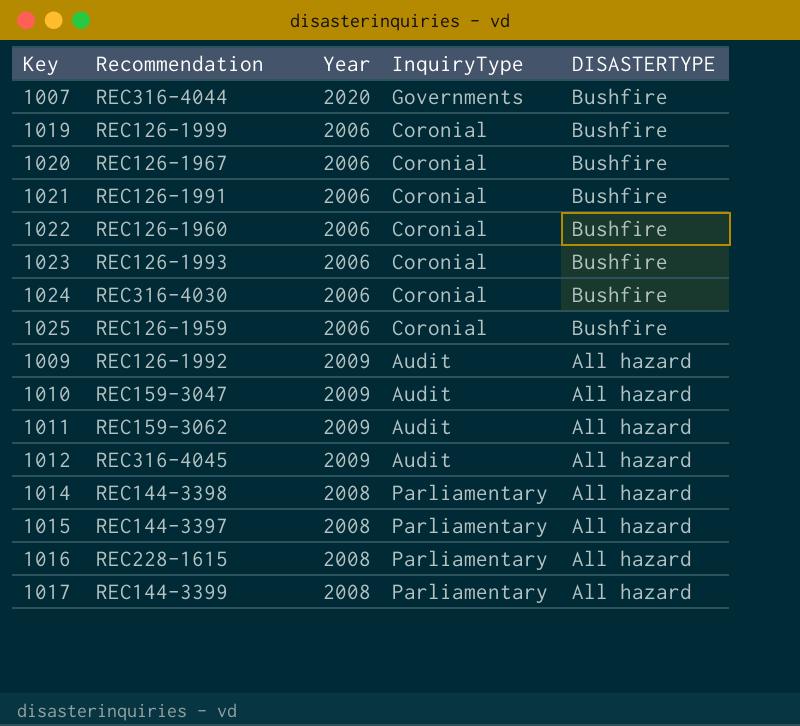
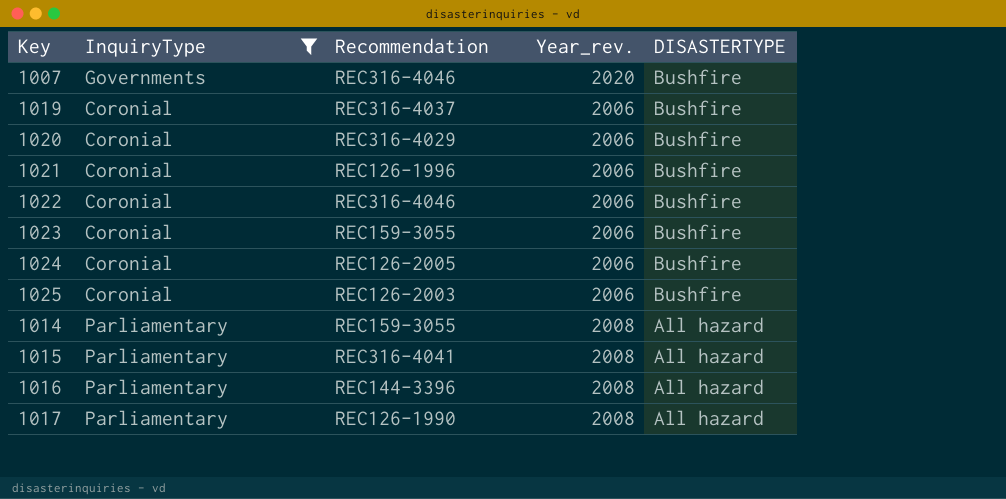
filter: none -> InquiryType != Audit
column InquiryType | position: 4 -> 2
column name: Year -> Year_rev.
1007 | Recommendation: REC316-4044 -> REC316-4046
1019 | Recommendation: REC126-1999 -> REC316-4037
1020 | Recommendation: REC126-1967 -> REC316-4029
1021 | Recommendation: REC126-1991 -> REC126-1996
1022 | Recommendation: REC126-1960 -> REC316-4046
1023 | Recommendation: REC126-1993 -> REC159-3055
1024 | Recommendation: REC316-4030 -> REC126-2005
1025 | Recommendation: REC126-1959 -> REC126-2003
1014 | Recommendation: REC144-3398 -> REC159-3055
1015 | Recommendation: REC144-3397 -> REC316-4041
1016 | Recommendation: REC228-1615 -> REC144-3396
1017 | Recommendation: REC144-3399 -> REC126-1990

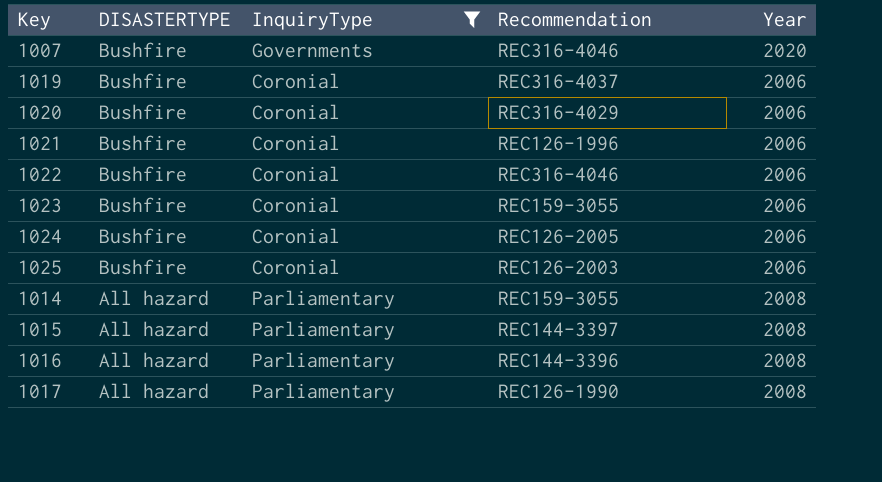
column DISASTERTYPE | position: 5 -> 2
column name: Year_rev. -> Year
1015 | Recommendation: REC316-4041 -> REC144-3397

